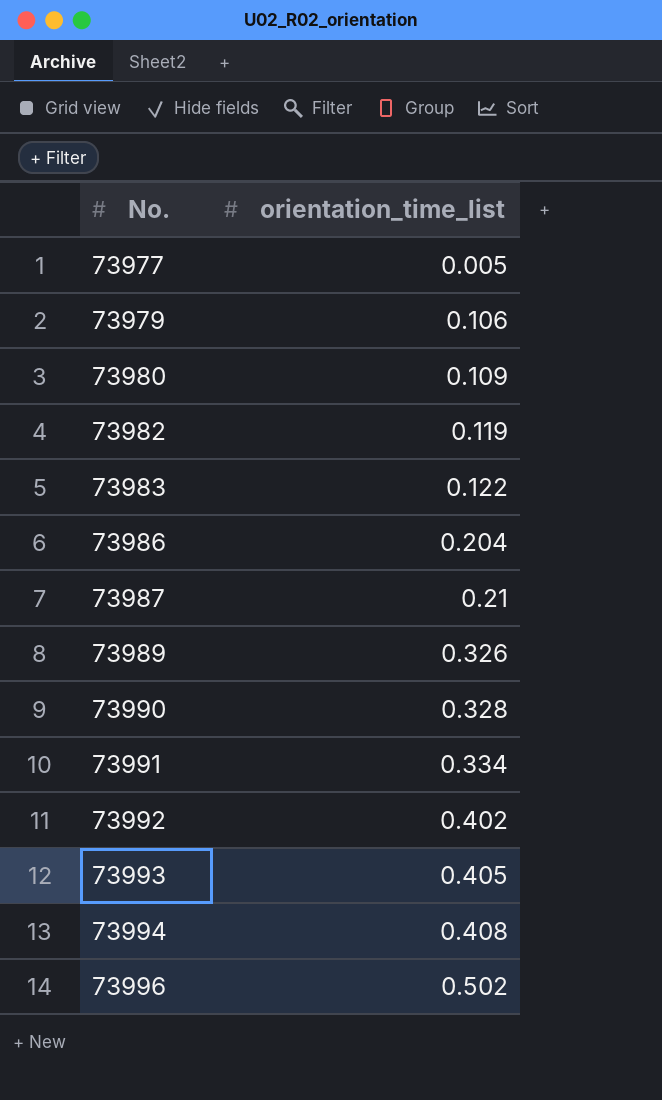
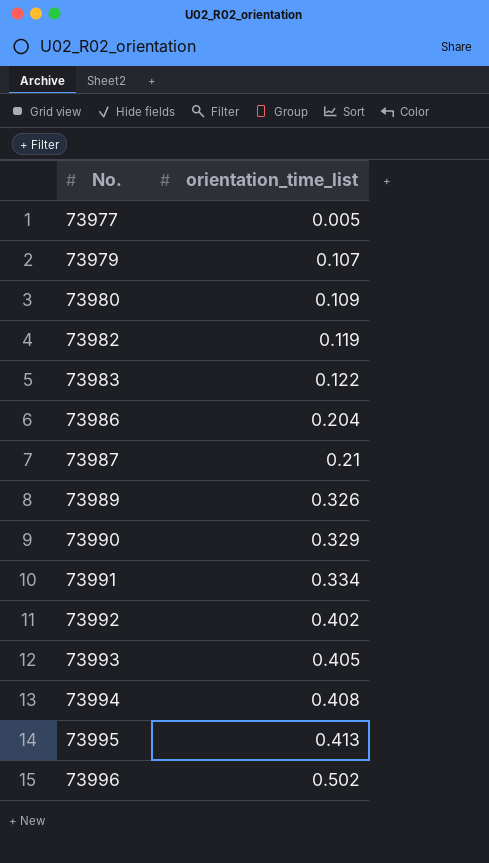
73979 | orientation_time_list: 0.106 -> 0.107
73990 | orientation_time_list: 0.328 -> 0.329
row 73995: none -> 0.413

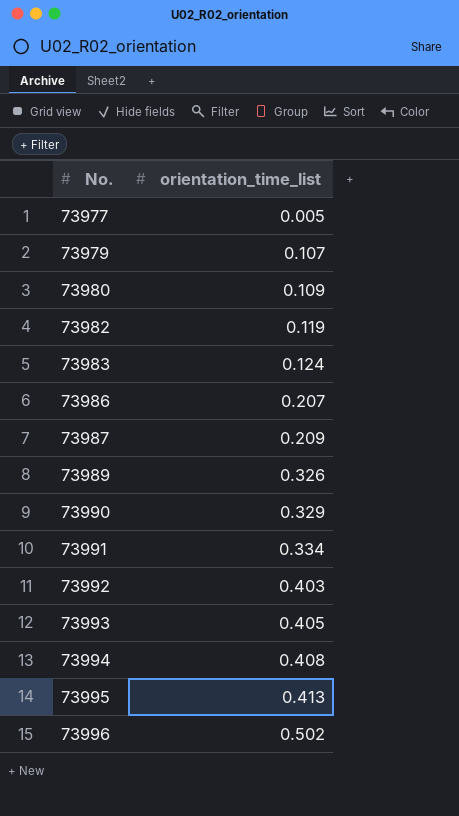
73983 | orientation_time_list: 0.122 -> 0.124
73986 | orientation_time_list: 0.204 -> 0.207
73987 | orientation_time_list: 0.21 -> 0.209
73992 | orientation_time_list: 0.402 -> 0.403

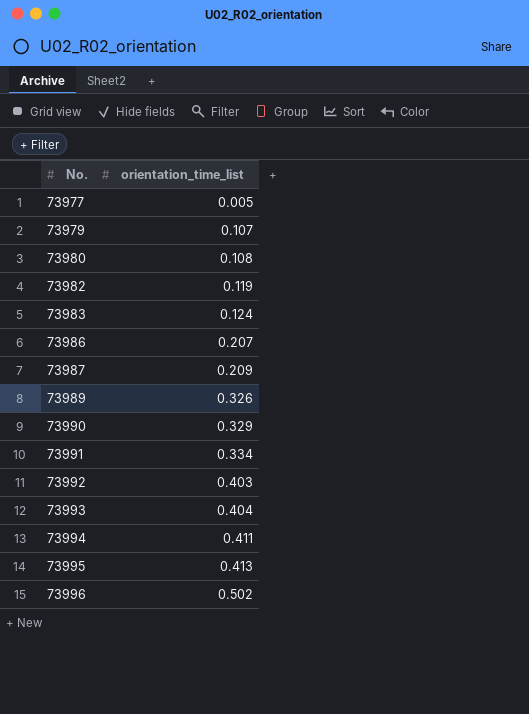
73980 | orientation_time_list: 0.109 -> 0.108
73993 | orientation_time_list: 0.405 -> 0.404
73994 | orientation_time_list: 0.408 -> 0.411

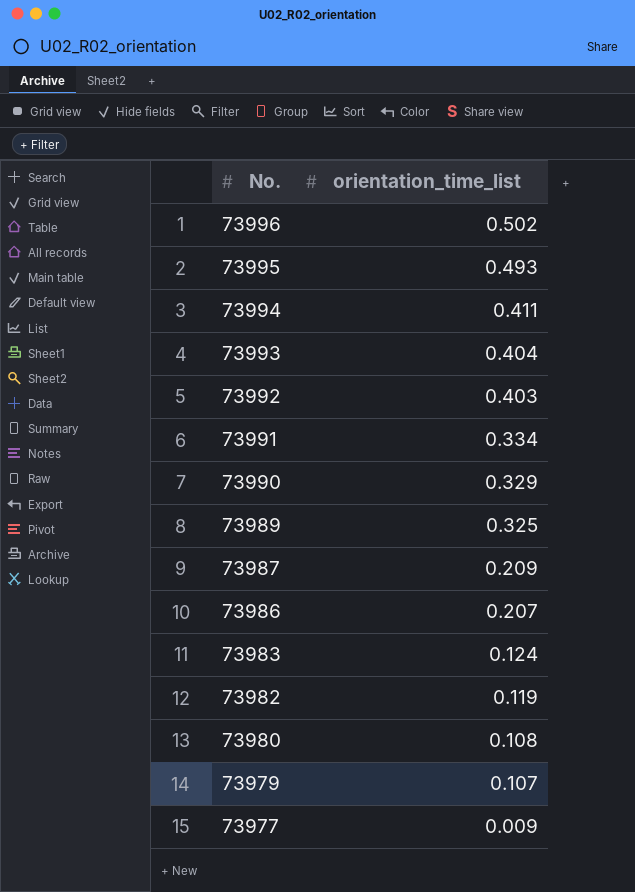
row order: No. ascending -> No. descending
73995 | orientation_time_list: 0.413 -> 0.493
73989 | orientation_time_list: 0.326 -> 0.325
73977 | orientation_time_list: 0.005 -> 0.009

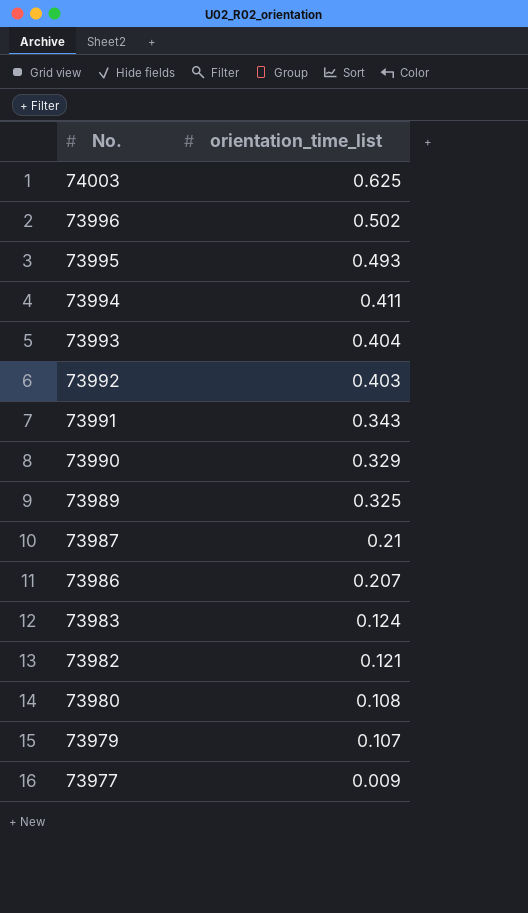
row 74003: none -> 0.625
73991 | orientation_time_list: 0.334 -> 0.343
73987 | orientation_time_list: 0.209 -> 0.21
73982 | orientation_time_list: 0.119 -> 0.121

